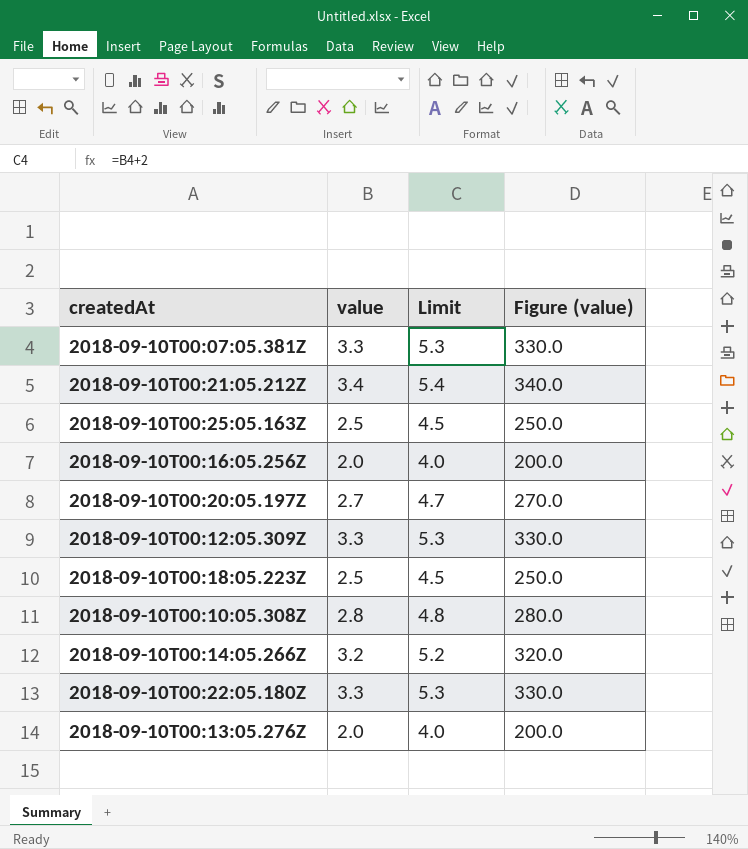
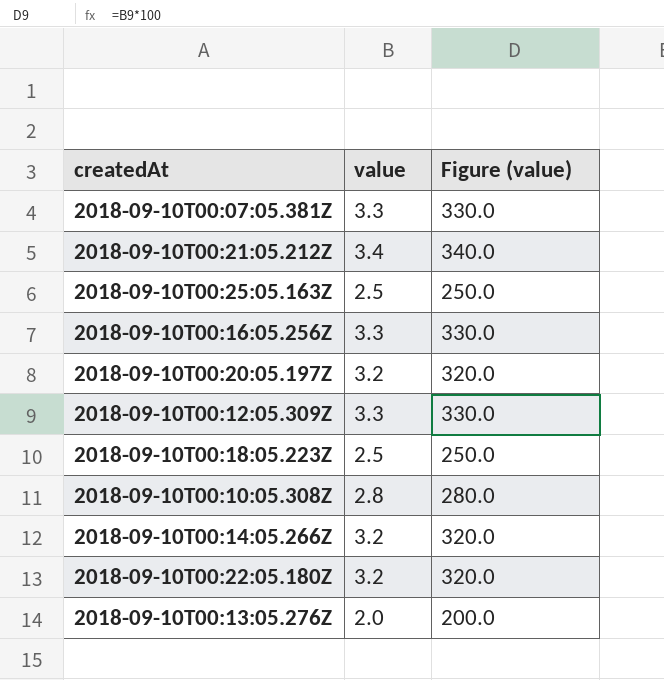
column Limit | formula: [value] + 2 -> none
2018-09-10T00:16:05.256Z | value: 2.0 -> 3.3
2018-09-10T00:16:05.256Z | Figure (value): 200.0 -> 330.0
2018-09-10T00:20:05.197Z | value: 2.7 -> 3.2
2018-09-10T00:20:05.197Z | Figure (value): 270.0 -> 320.0
2018-09-10T00:22:05.180Z | value: 3.3 -> 3.2
2018-09-10T00:22:05.180Z | Figure (value): 330.0 -> 320.0

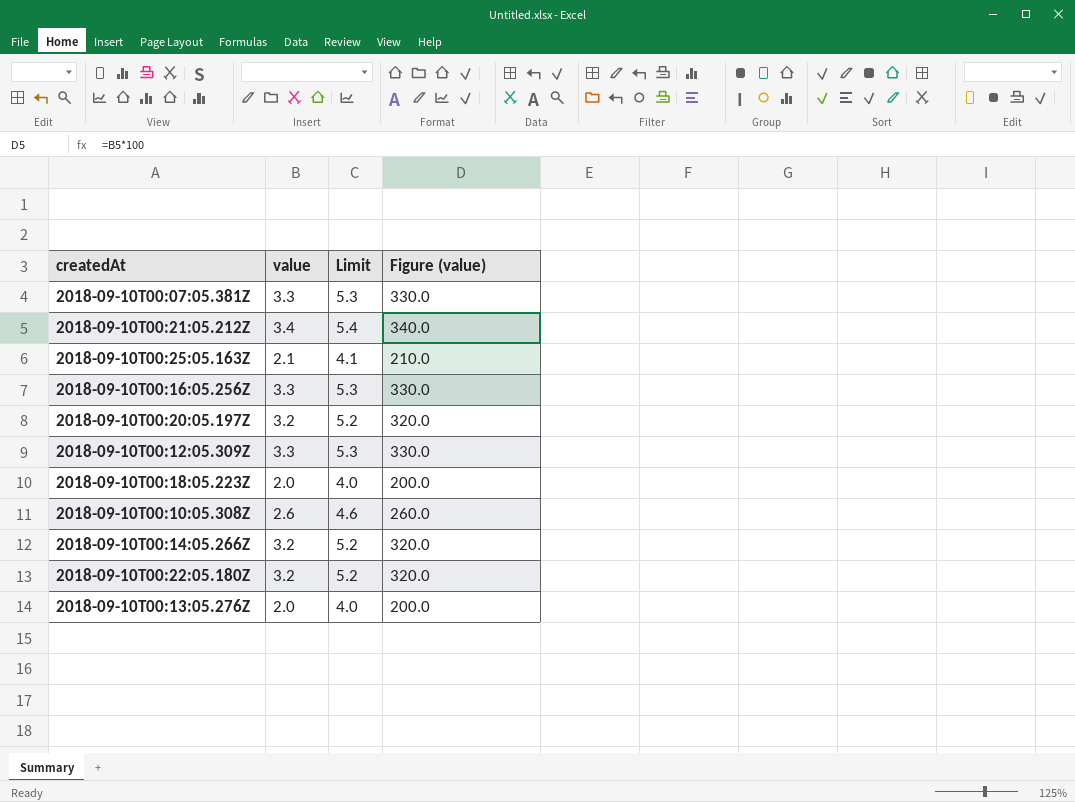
column Limit | formula: none -> [value] + 2
2018-09-10T00:25:05.163Z | value: 2.5 -> 2.1
2018-09-10T00:25:05.163Z | Figure (value): 250.0 -> 210.0
2018-09-10T00:18:05.223Z | value: 2.5 -> 2.0
2018-09-10T00:18:05.223Z | Figure (value): 250.0 -> 200.0
2018-09-10T00:10:05.308Z | value: 2.8 -> 2.6
2018-09-10T00:10:05.308Z | Figure (value): 280.0 -> 260.0

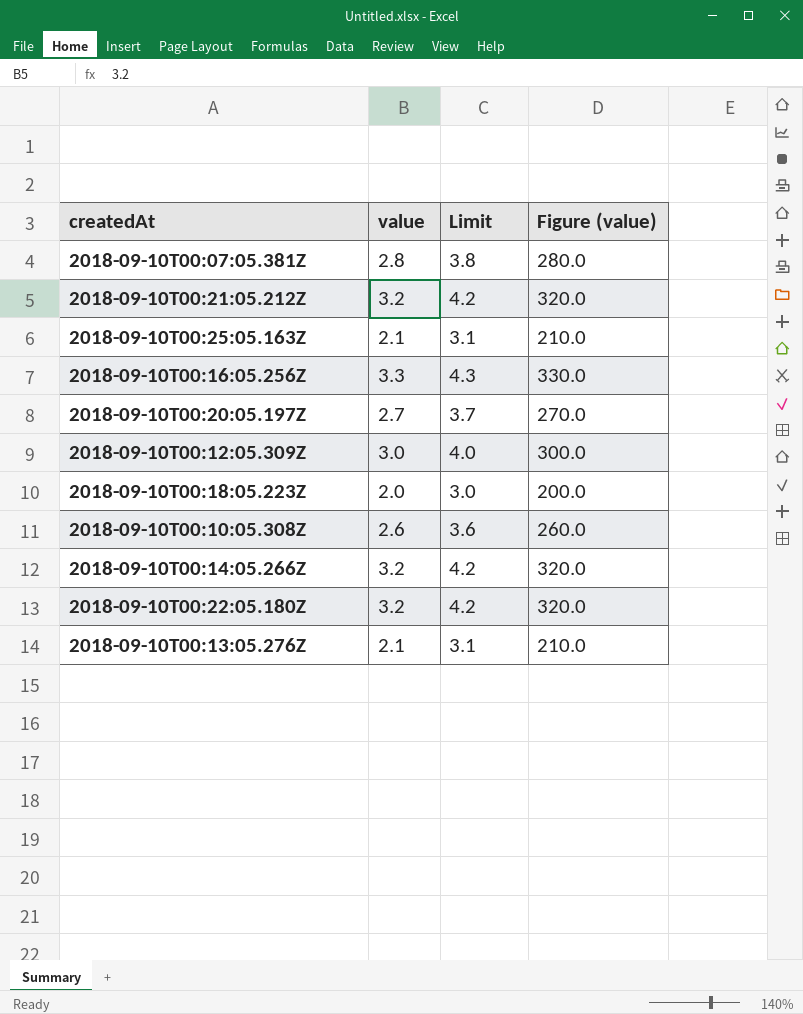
column Limit | formula: [value] + 2 -> [value] + 1
2018-09-10T00:07:05.381Z | value: 3.3 -> 2.8
2018-09-10T00:07:05.381Z | Figure (value): 330.0 -> 280.0
2018-09-10T00:21:05.212Z | value: 3.4 -> 3.2
2018-09-10T00:21:05.212Z | Figure (value): 340.0 -> 320.0
2018-09-10T00:20:05.197Z | value: 3.2 -> 2.7
2018-09-10T00:20:05.197Z | Figure (value): 320.0 -> 270.0
2018-09-10T00:12:05.309Z | value: 3.3 -> 3.0
2018-09-10T00:12:05.309Z | Figure (value): 330.0 -> 300.0
2018-09-10T00:13:05.276Z | value: 2.0 -> 2.1
2018-09-10T00:13:05.276Z | Figure (value): 200.0 -> 210.0

